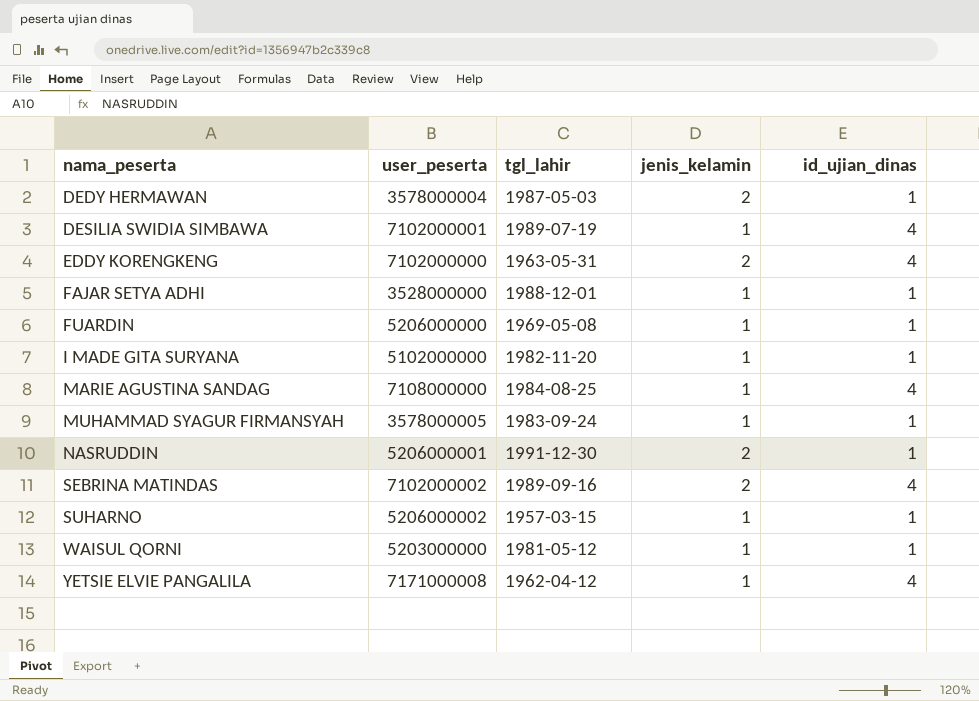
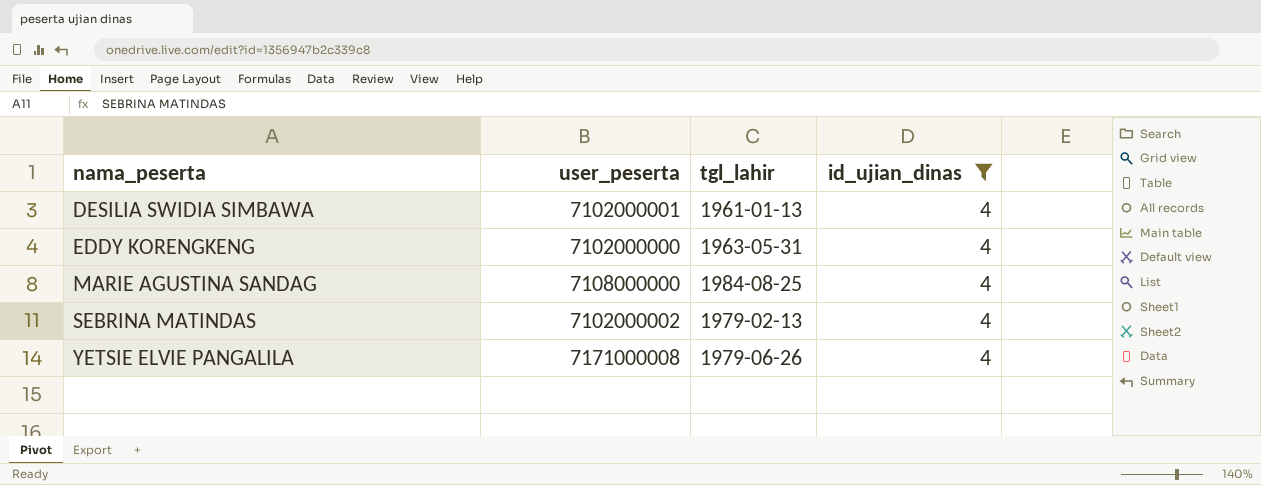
filter: none -> id_ujian_dinas = 4
column jenis_kelamin | position: 4 -> none
DESILIA SWIDIA SIMBAWA | tgl_lahir: 1989-07-19 -> 1961-01-13
SEBRINA MATINDAS | tgl_lahir: 1989-09-16 -> 1979-02-13
YETSIE ELVIE PANGALILA | tgl_lahir: 1962-04-12 -> 1979-06-26

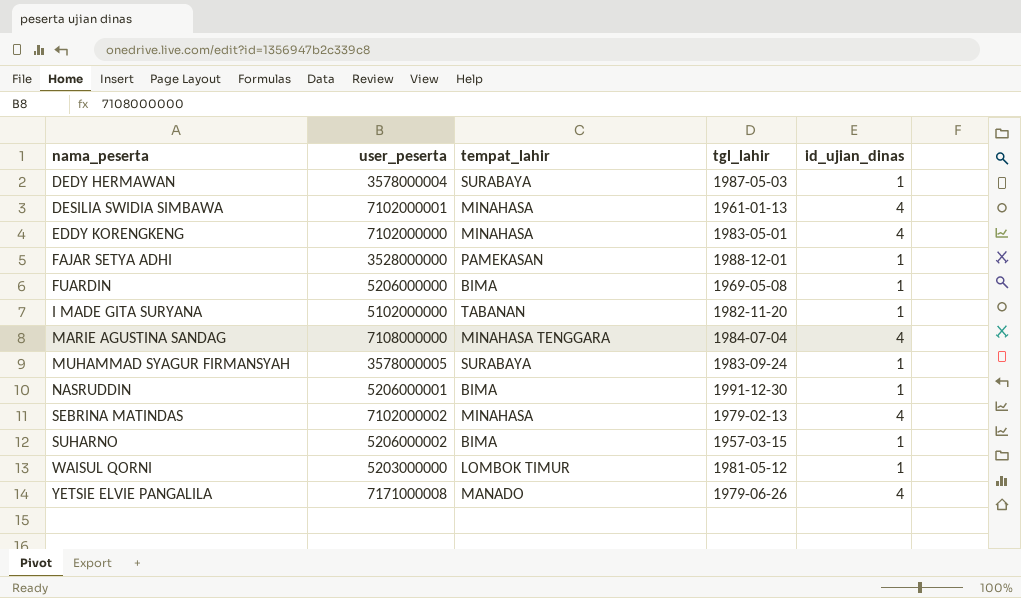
filter: id_ujian_dinas = 4 -> none
column tempat_lahir | position: none -> 3
EDDY KORENGKENG | tgl_lahir: 1963-05-31 -> 1983-05-01
MARIE AGUSTINA SANDAG | tgl_lahir: 1984-08-25 -> 1984-07-04

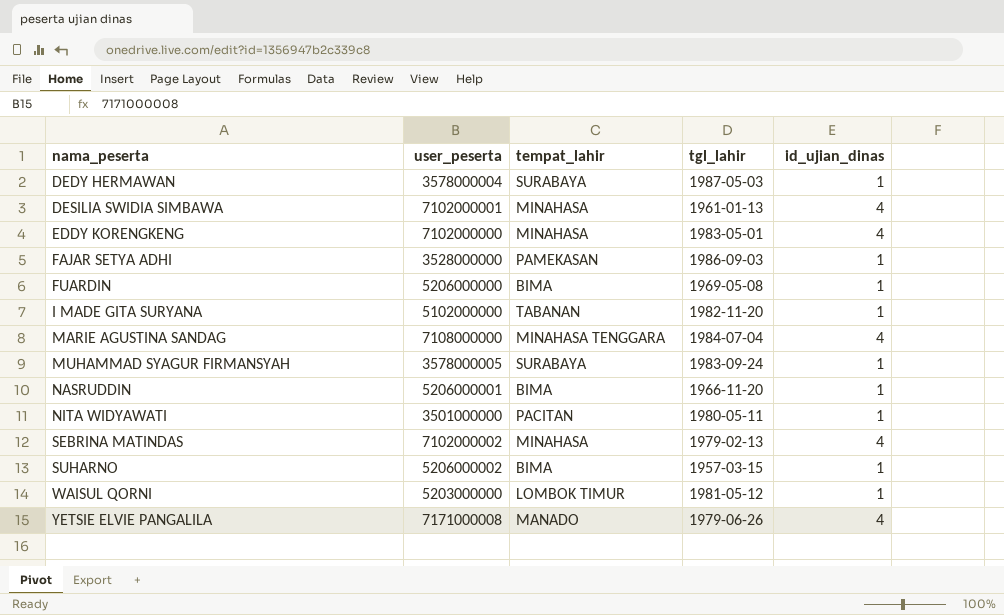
FAJAR SETYA ADHI | tgl_lahir: 1988-12-01 -> 1986-09-03
NASRUDDIN | tgl_lahir: 1991-12-30 -> 1966-11-20
row NITA WIDYAWATI: none -> 3501000000 | PACITAN | 1980-05-11 | 1

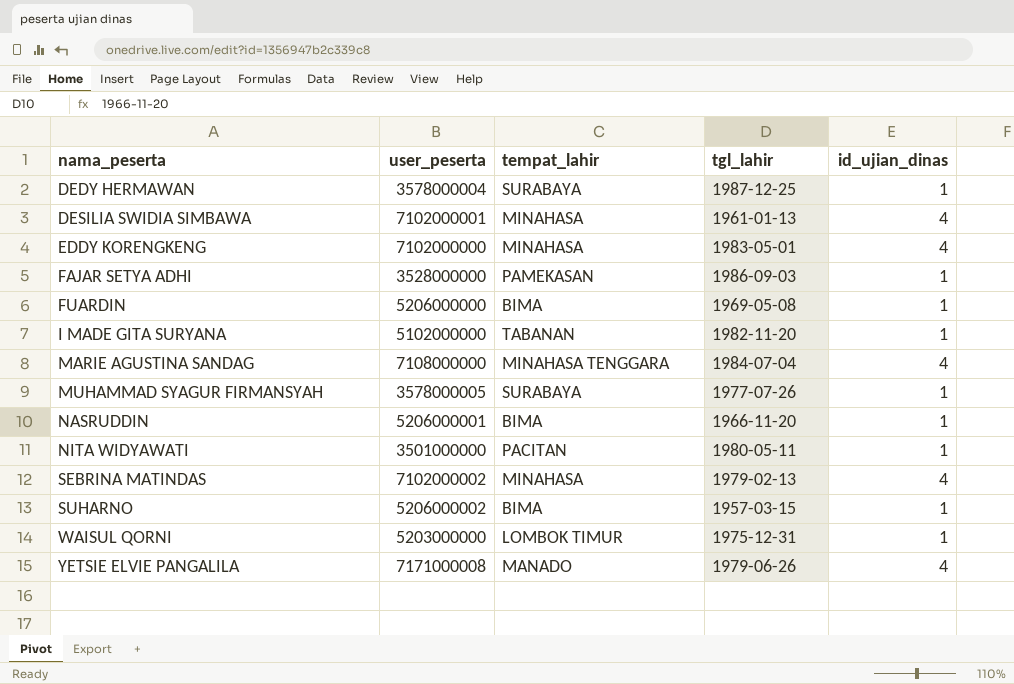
DEDY HERMAWAN | tgl_lahir: 1987-05-03 -> 1987-12-25
MUHAMMAD SYAGUR FIRMANSYAH | tgl_lahir: 1983-09-24 -> 1977-07-26
WAISUL QORNI | tgl_lahir: 1981-05-12 -> 1975-12-31

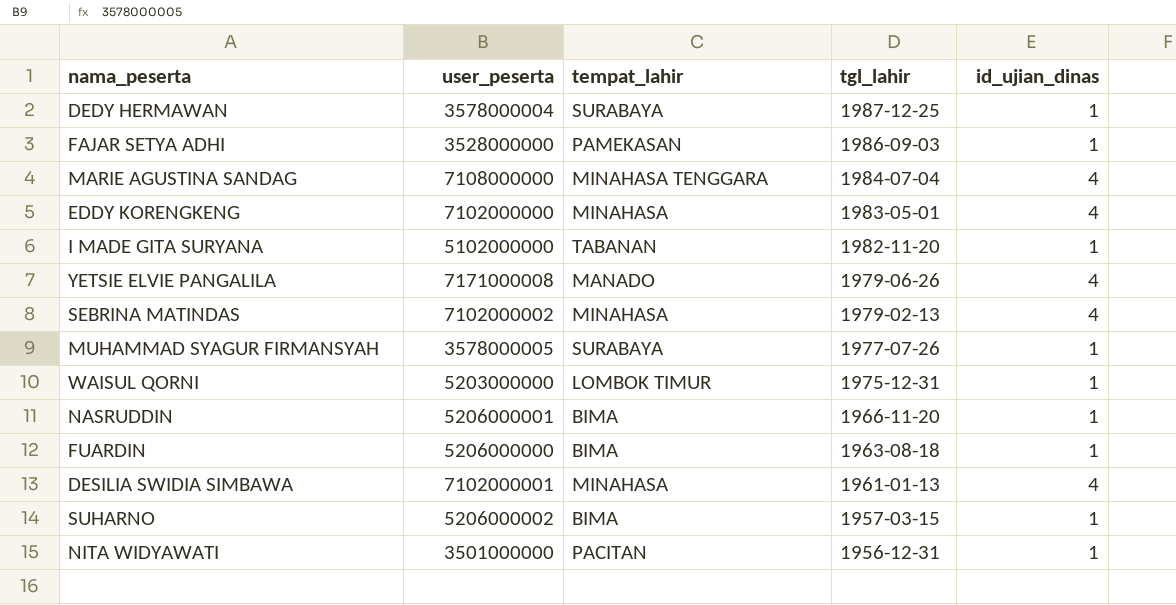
row order: nama_peserta ascending -> tgl_lahir descending
FUARDIN | tgl_lahir: 1969-05-08 -> 1963-08-18
NITA WIDYAWATI | tgl_lahir: 1980-05-11 -> 1956-12-31

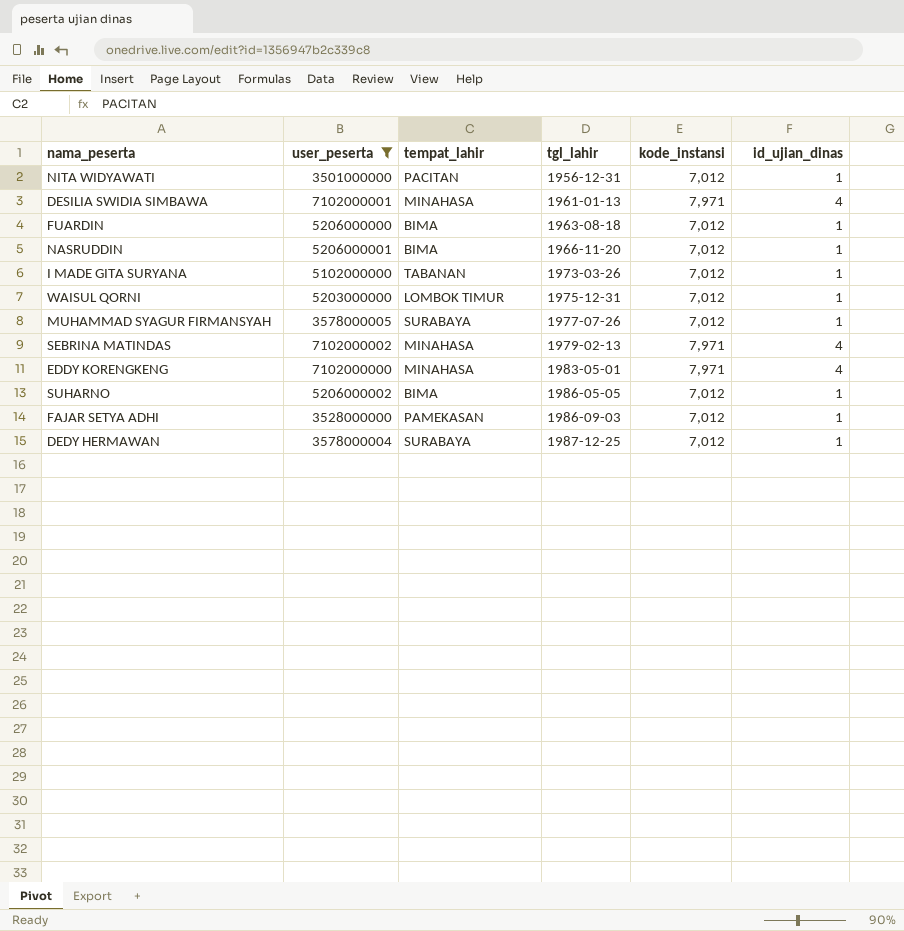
filter: none -> user_peserta <= 7102000002
row order: tgl_lahir descending -> tgl_lahir ascending
column kode_instansi | position: none -> 5
I MADE GITA SURYANA | tgl_lahir: 1982-11-20 -> 1973-03-26
SUHARNO | tgl_lahir: 1957-03-15 -> 1986-05-05

